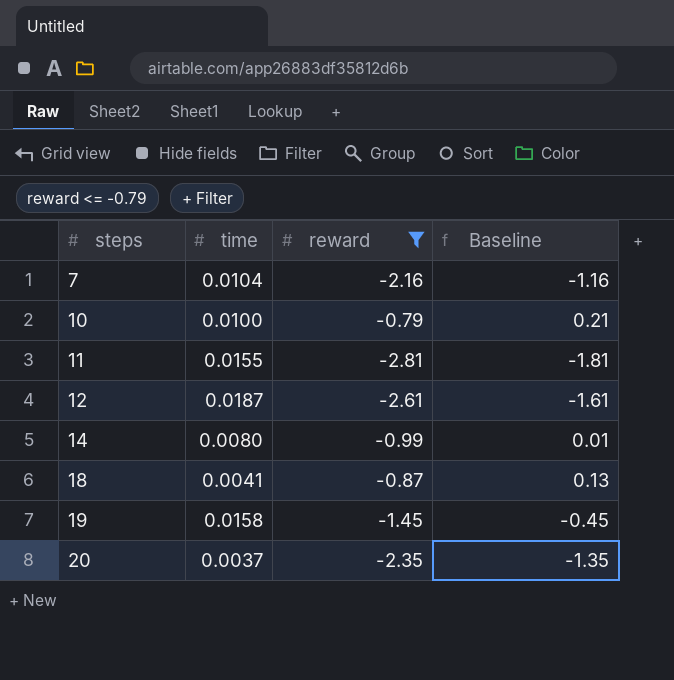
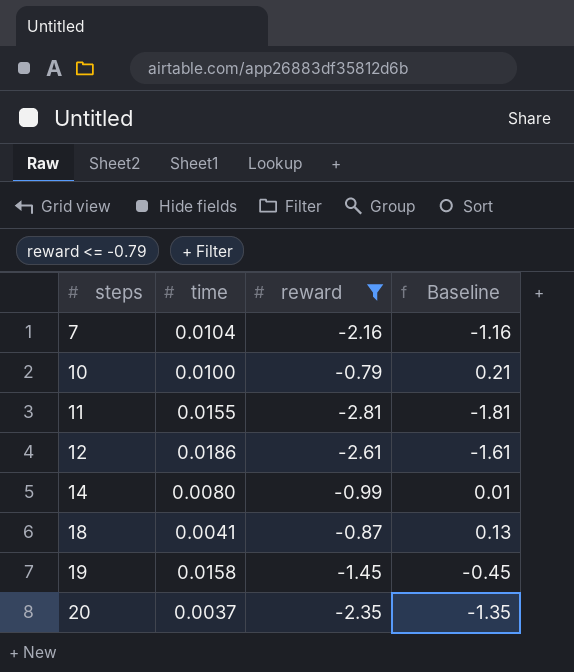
12 | time: 0.0187 -> 0.0186

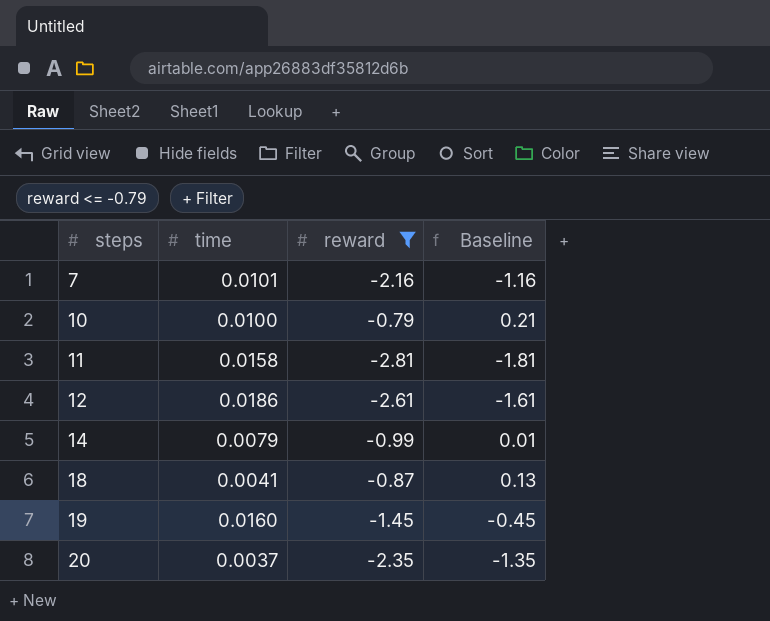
7 | time: 0.0104 -> 0.0101
11 | time: 0.0155 -> 0.0158
14 | time: 0.0080 -> 0.0079
19 | time: 0.0158 -> 0.0160

